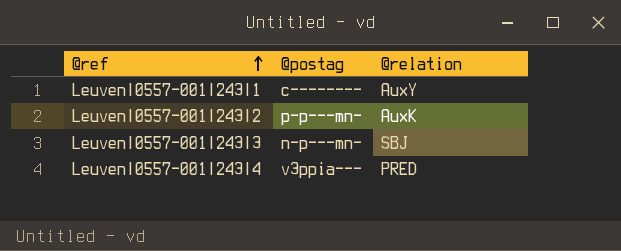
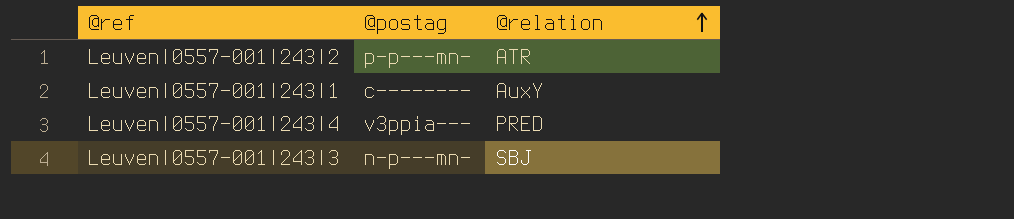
row order: @ref ascending -> @relation ascending
Leuven|0557-001|243|2 | @relation: AuxK -> ATR

